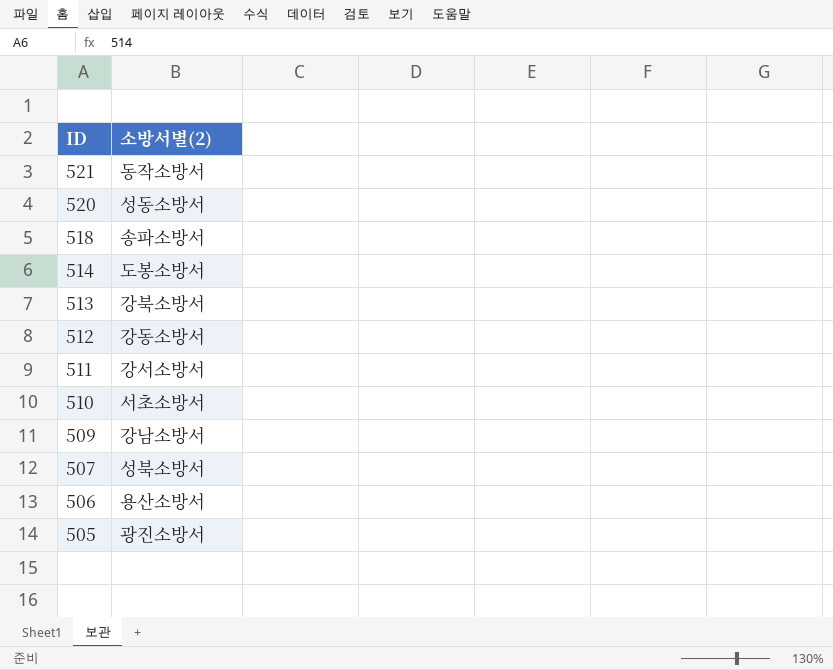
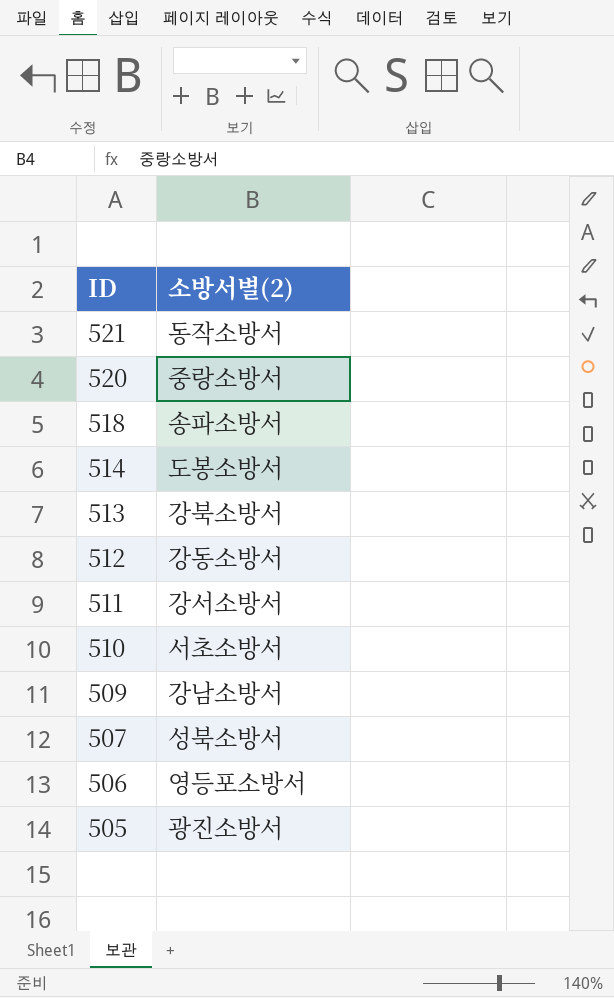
520 | 소방서별(2): 성동소방서 -> 중랑소방서
506 | 소방서별(2): 용산소방서 -> 영등포소방서

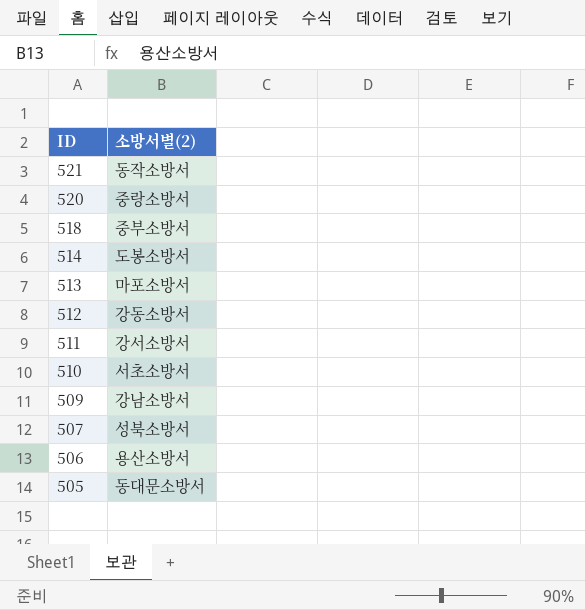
518 | 소방서별(2): 송파소방서 -> 중부소방서
513 | 소방서별(2): 강북소방서 -> 마포소방서
506 | 소방서별(2): 영등포소방서 -> 용산소방서
505 | 소방서별(2): 광진소방서 -> 동대문소방서

